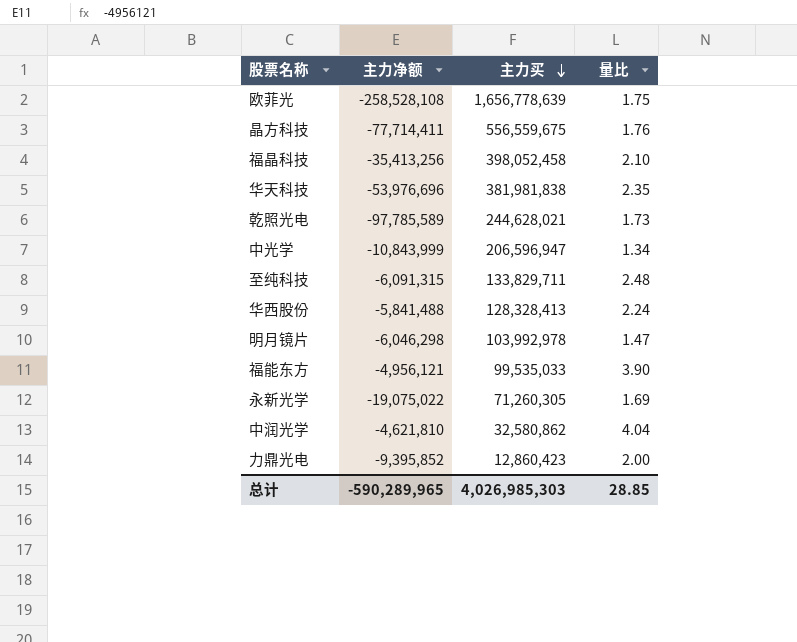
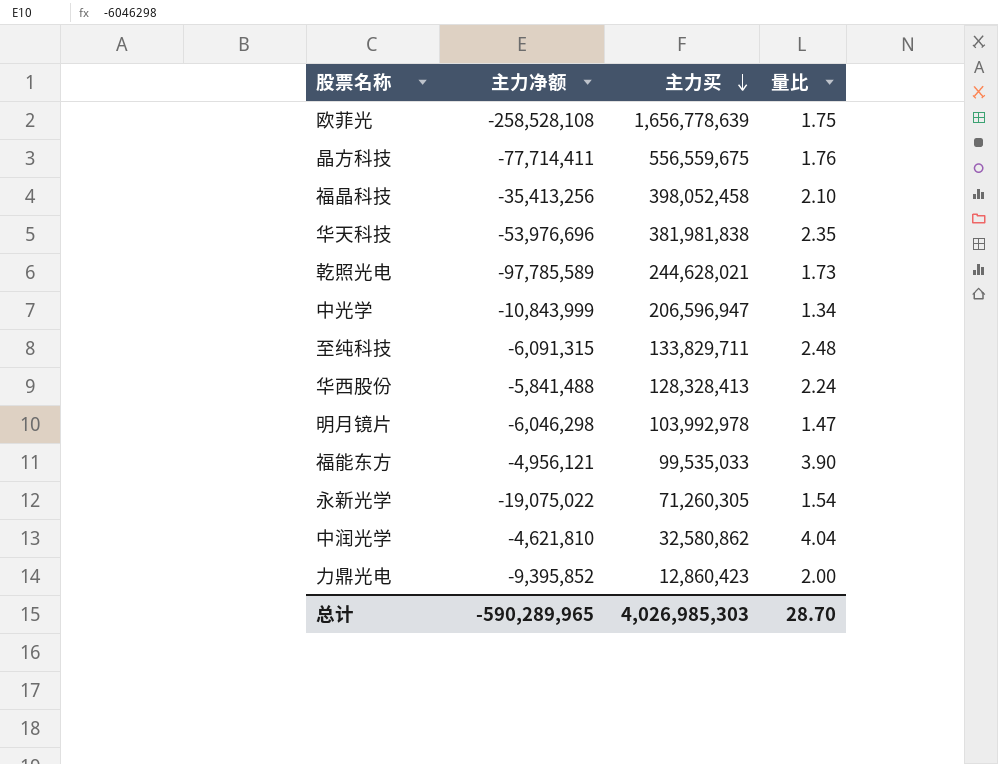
永新光学 | 量比: 1.69 -> 1.54
总计 | 量比: 28.85 -> 28.70

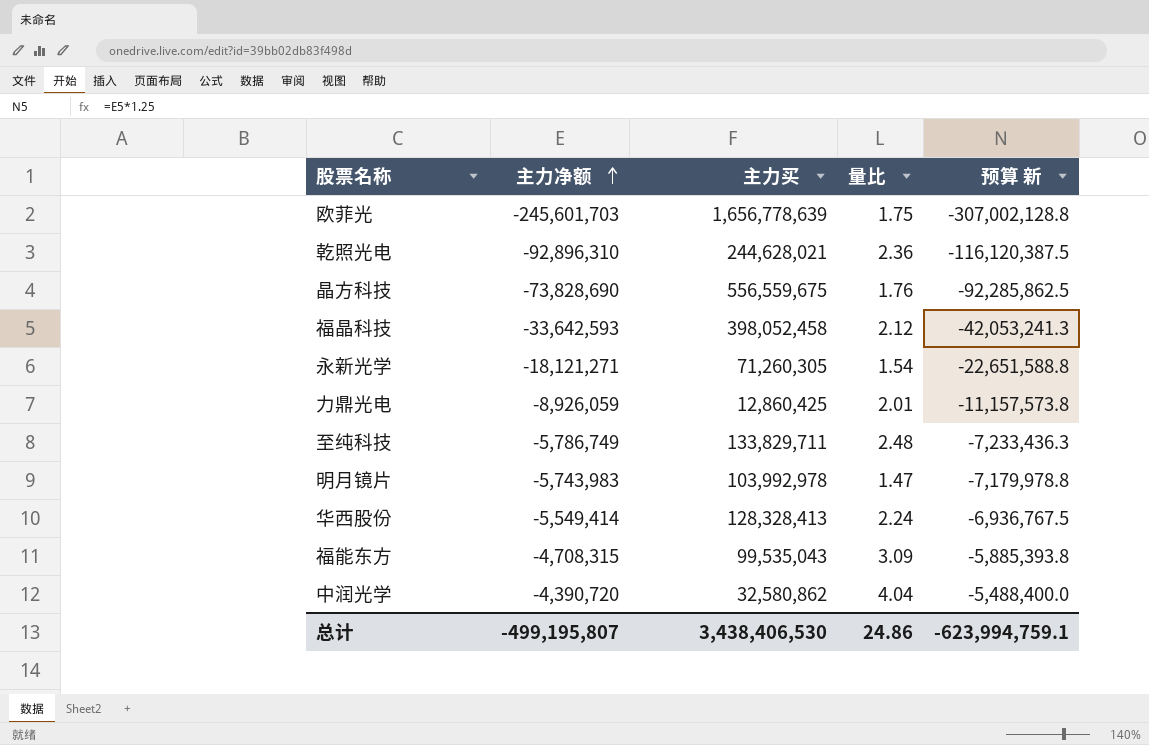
row order: 主力买 descending -> 主力净额 ascending
column 预算 新 | formula: none -> [主力净额] * 1.25
row 华天科技: -53,976,696 | 381,981,838 | 2.35 -> none
row 中光学: -10,843,999 | 206,596,947 | 1.34 -> none
欧菲光 | 主力净额: -258,528,108 -> -245,601,703
乾照光电 | 主力净额: -97,785,589 -> -92,896,310
乾照光电 | 量比: 1.73 -> 2.36
晶方科技 | 主力净额: -77,714,411 -> -73,828,690
福晶科技 | 主力净额: -35,413,256 -> -33,642,593
福晶科技 | 量比: 2.10 -> 2.12
永新光学 | 主力净额: -19,075,022 -> -18,121,271
力鼎光电 | 主力净额: -9,395,852 -> -8,926,059
力鼎光电 | 主力买: 12,860,423 -> 12,860,425
力鼎光电 | 量比: 2.00 -> 2.01
至纯科技 | 主力净额: -6,091,315 -> -5,786,749
明月镜片 | 主力净额: -6,046,298 -> -5,743,983
华西股份 | 主力净额: -5,841,488 -> -5,549,414
福能东方 | 主力净额: -4,956,121 -> -4,708,315
福能东方 | 主力买: 99,535,033 -> 99,535,043
福能东方 | 量比: 3.90 -> 3.09
中润光学 | 主力净额: -4,621,810 -> -4,390,720
总计 | 主力净额: -590,289,965 -> -499,195,807
总计 | 主力买: 4,026,985,303 -> 3,438,406,530
总计 | 量比: 28.70 -> 24.86

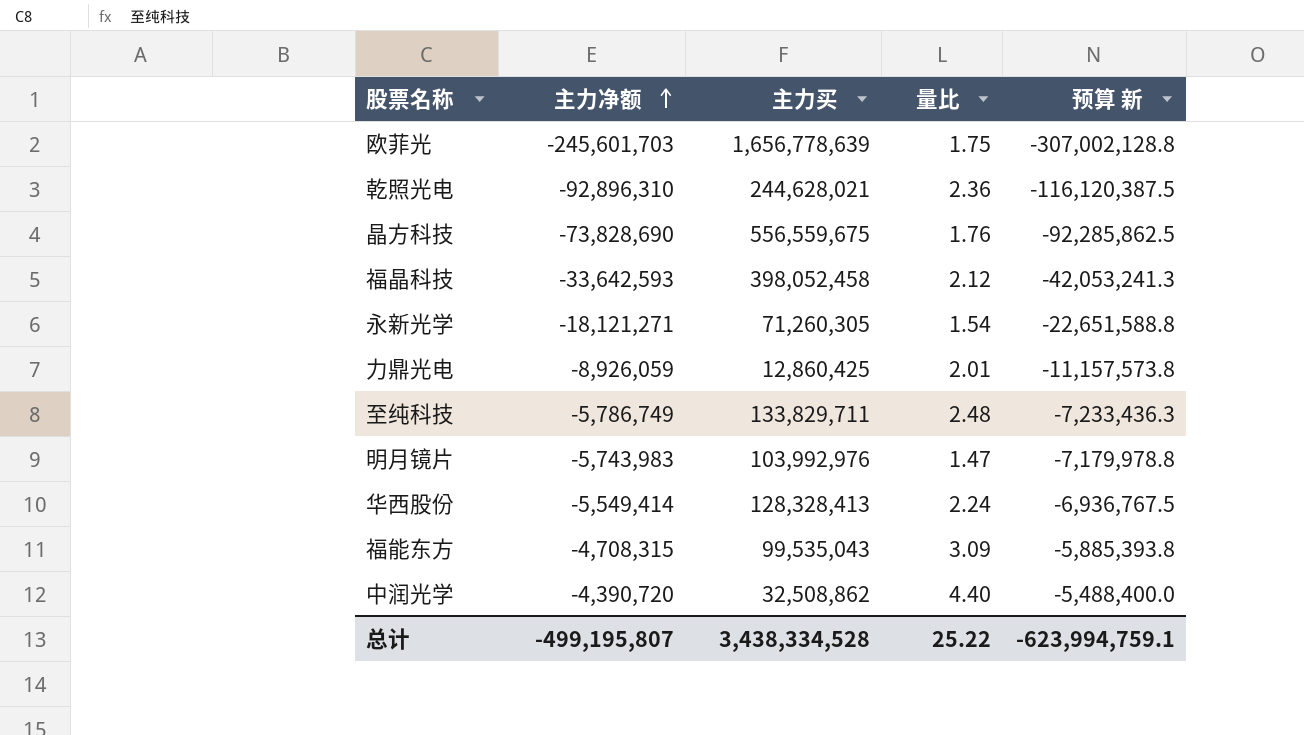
明月镜片 | 主力买: 103,992,978 -> 103,992,976
中润光学 | 主力买: 32,580,862 -> 32,508,862
中润光学 | 量比: 4.04 -> 4.40
总计 | 主力买: 3,438,406,530 -> 3,438,334,528
总计 | 量比: 24.86 -> 25.22

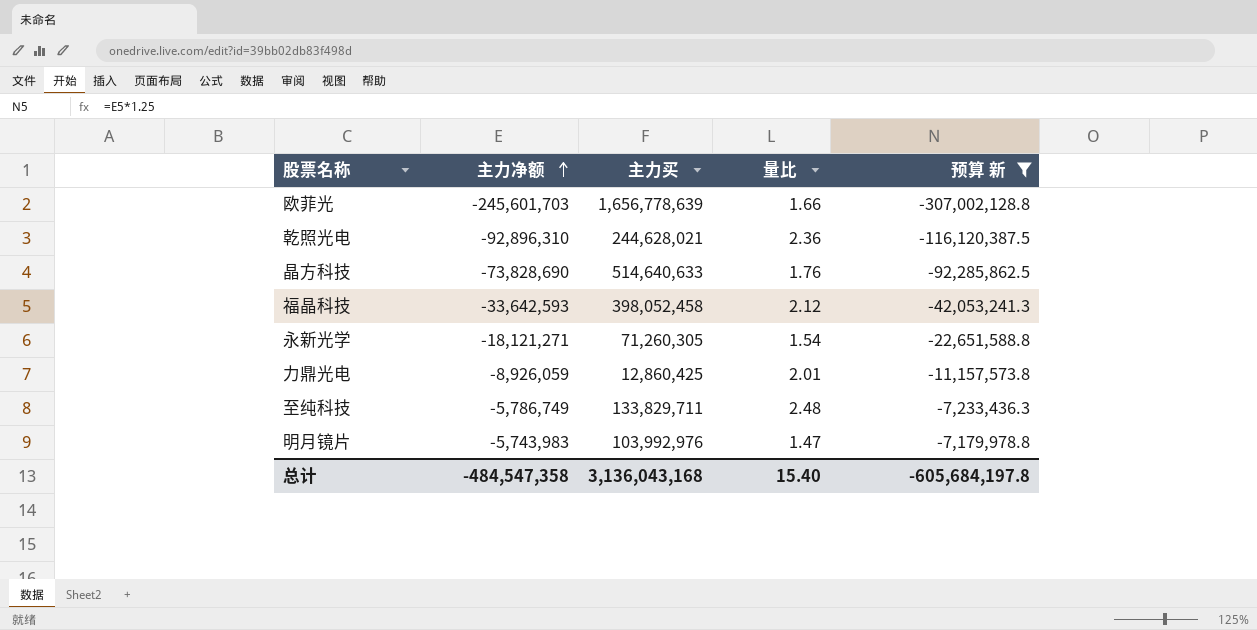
filter: none -> 预算 新 <= -7,179,978.8
欧菲光 | 量比: 1.75 -> 1.66
晶方科技 | 主力买: 556,559,675 -> 514,640,633
总计 | 主力净额: -499,195,807 -> -484,547,358
总计 | 主力买: 3,438,334,528 -> 3,136,043,168
总计 | 量比: 25.22 -> 15.40
总计 | 预算 新: -623,994,759.1 -> -605,684,197.8

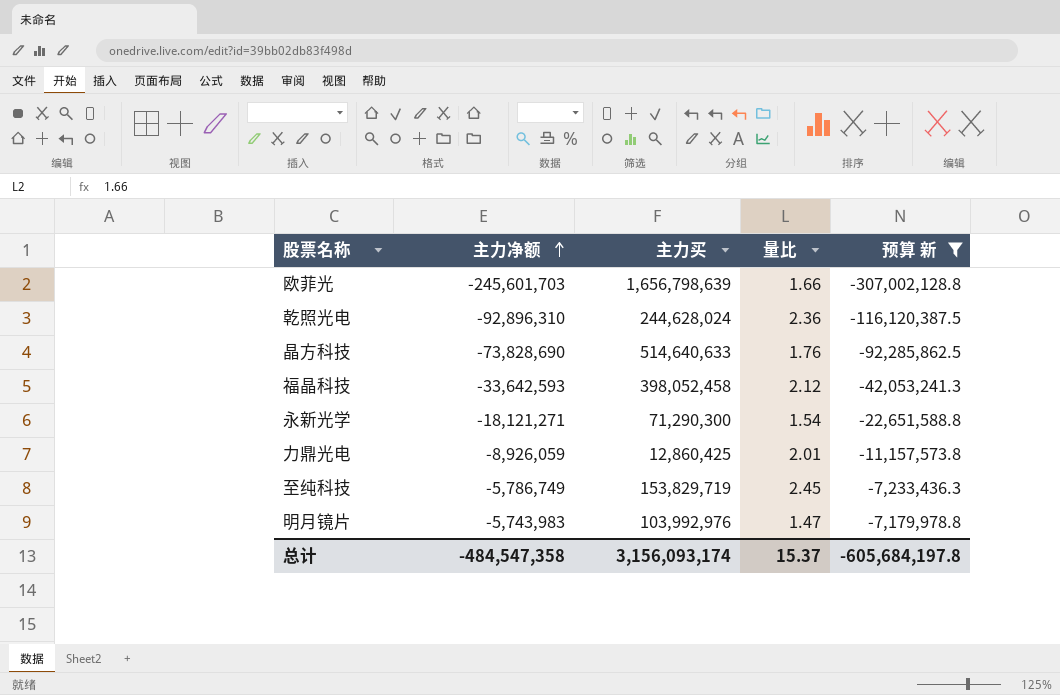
欧菲光 | 主力买: 1,656,778,639 -> 1,656,798,639
乾照光电 | 主力买: 244,628,021 -> 244,628,024
永新光学 | 主力买: 71,260,305 -> 71,290,300
至纯科技 | 主力买: 133,829,711 -> 153,829,719
至纯科技 | 量比: 2.48 -> 2.45
总计 | 主力买: 3,136,043,168 -> 3,156,093,174
总计 | 量比: 15.40 -> 15.37

